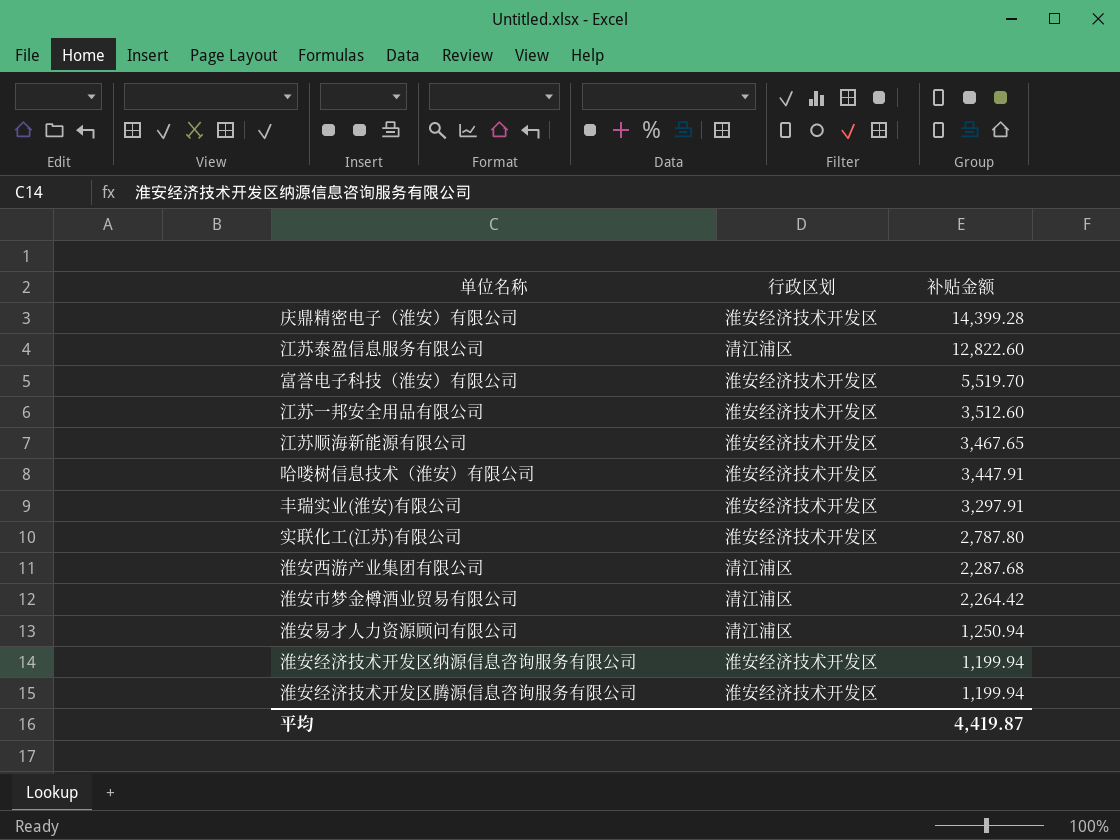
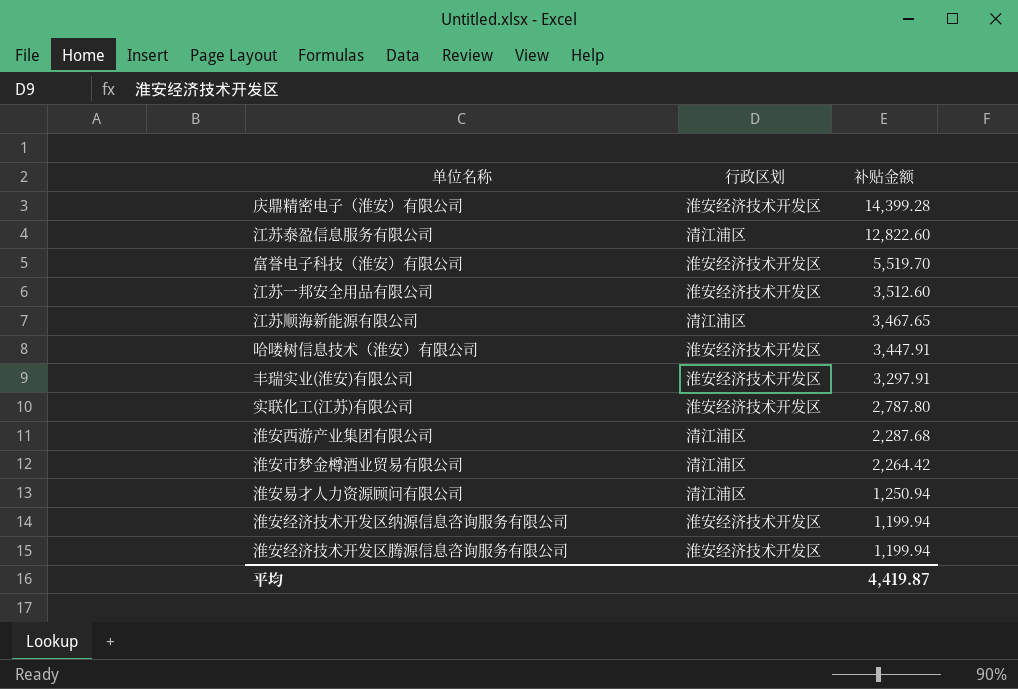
江苏顺海新能源有限公司 | 行政区划: 淮安经济技术开发区 -> 清江浦区

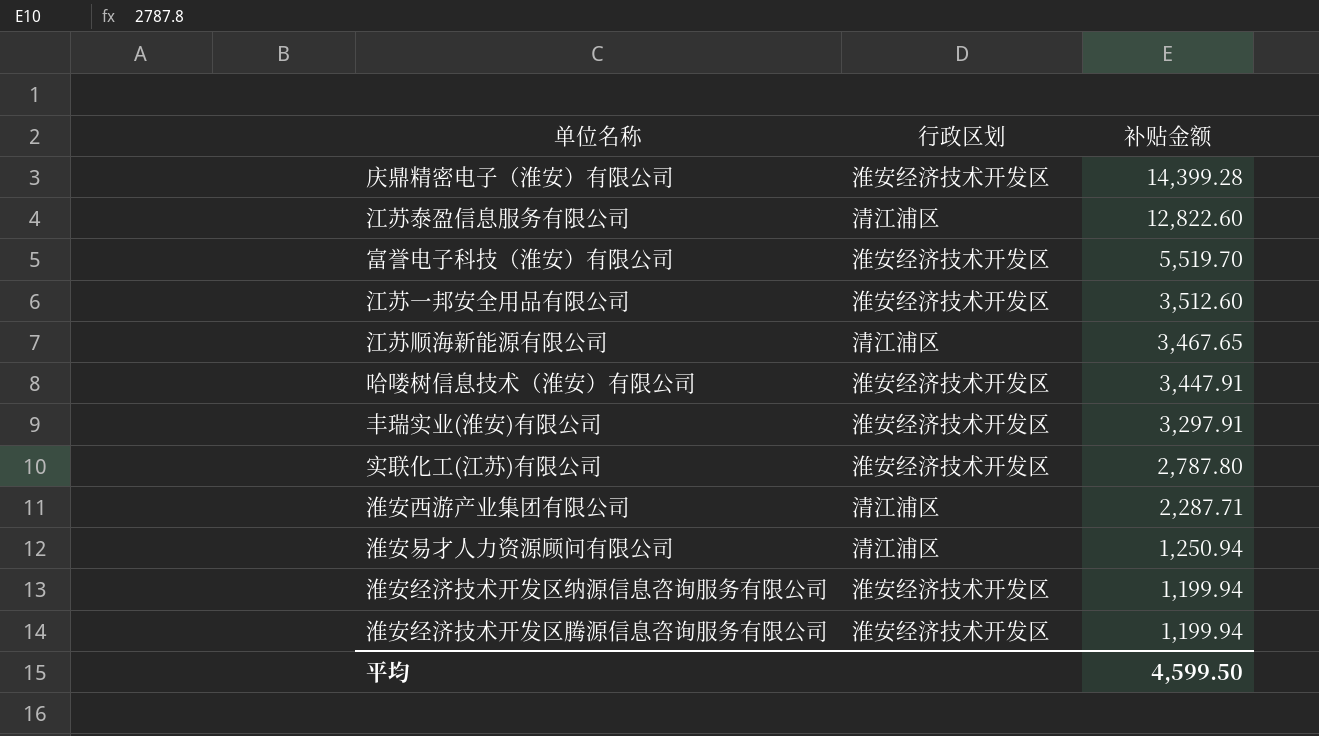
row 淮安市梦金樽酒业贸易有限公司: 清江浦区 | 2,264.42 -> none
淮安西游产业集团有限公司 | 补贴金额: 2,287.68 -> 2,287.71
平均 | 补贴金额: 4,419.87 -> 4,599.50

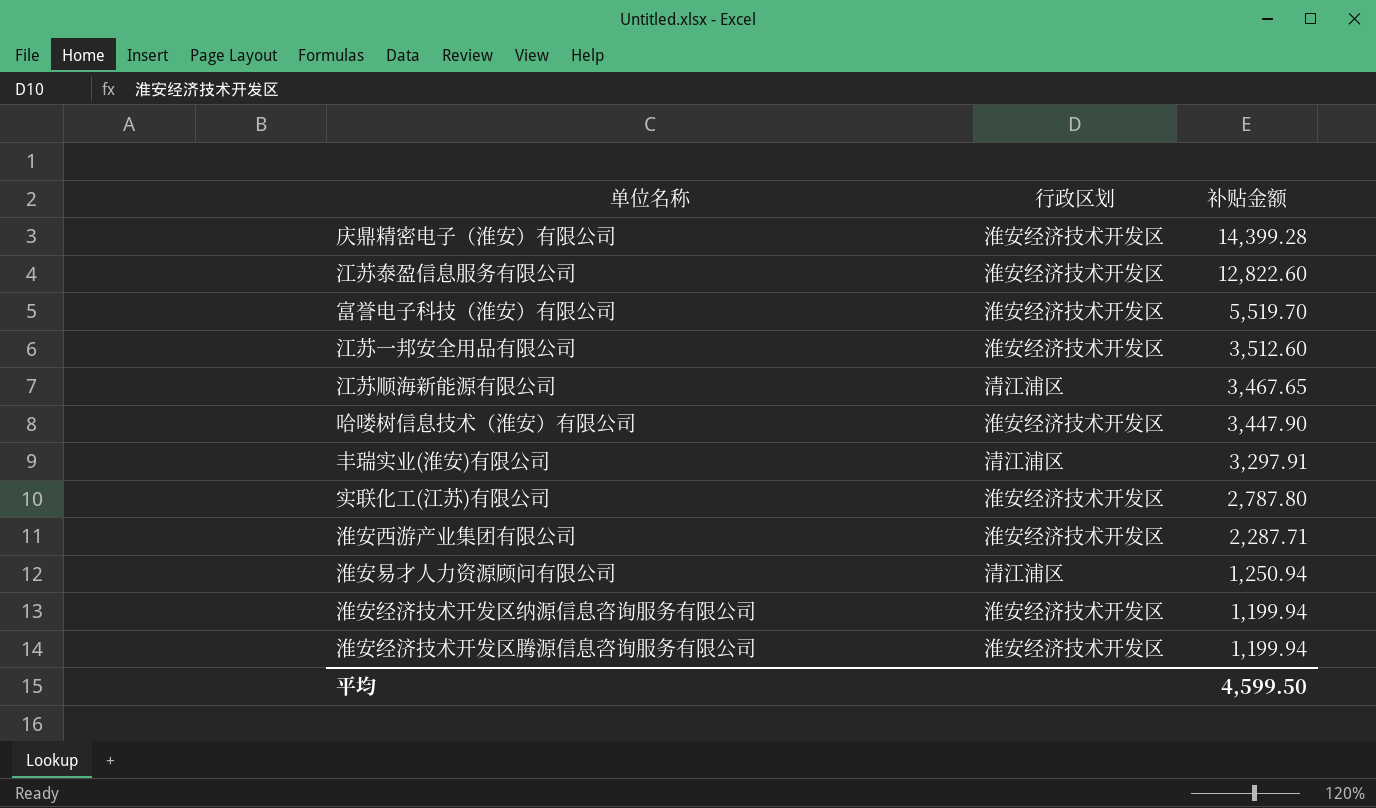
江苏泰盈信息服务有限公司 | 行政区划: 清江浦区 -> 淮安经济技术开发区
哈喽树信息技术（淮安）有限公司 | 补贴金额: 3,447.91 -> 3,447.90
丰瑞实业(淮安)有限公司 | 行政区划: 淮安经济技术开发区 -> 清江浦区
淮安西游产业集团有限公司 | 行政区划: 清江浦区 -> 淮安经济技术开发区

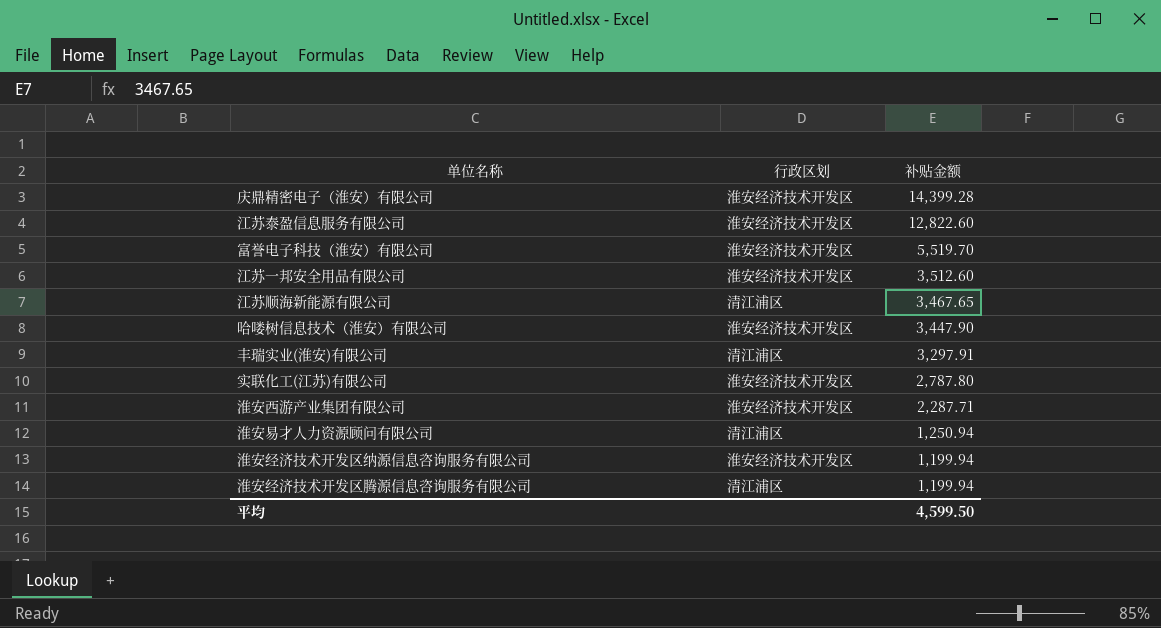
淮安经济技术开发区腾源信息咨询服务有限公司 | 行政区划: 淮安经济技术开发区 -> 清江浦区

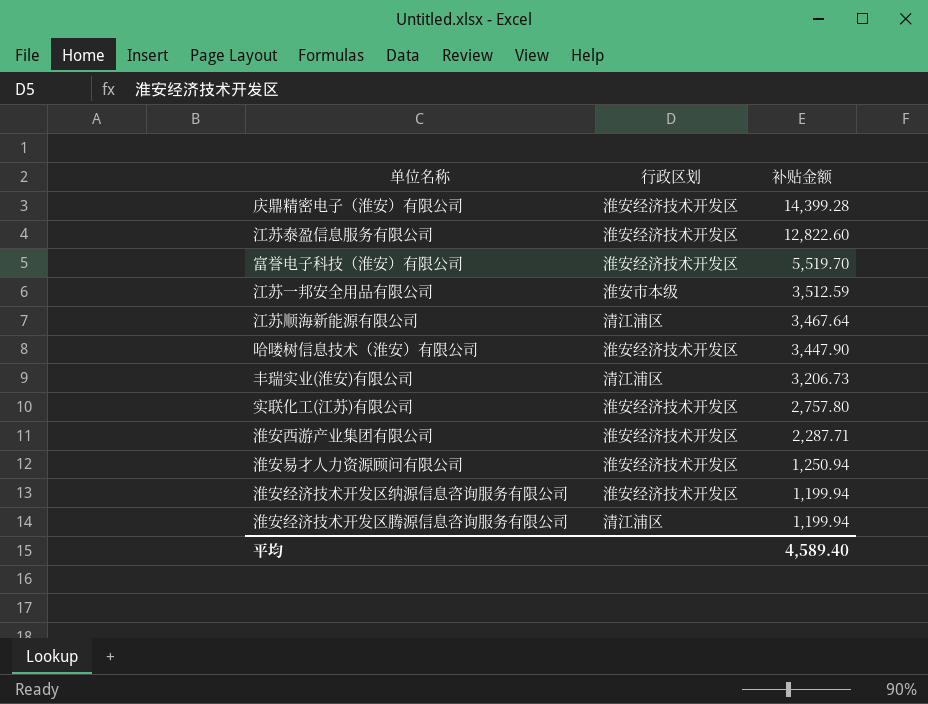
江苏一邦安全用品有限公司 | 行政区划: 淮安经济技术开发区 -> 淮安市本级
江苏一邦安全用品有限公司 | 补贴金额: 3,512.60 -> 3,512.59
江苏顺海新能源有限公司 | 补贴金额: 3,467.65 -> 3,467.64
丰瑞实业(淮安)有限公司 | 补贴金额: 3,297.91 -> 3,206.73
实联化工(江苏)有限公司 | 补贴金额: 2,787.80 -> 2,757.80
淮安易才人力资源顾问有限公司 | 行政区划: 清江浦区 -> 淮安经济技术开发区
平均 | 补贴金额: 4,599.50 -> 4,589.40

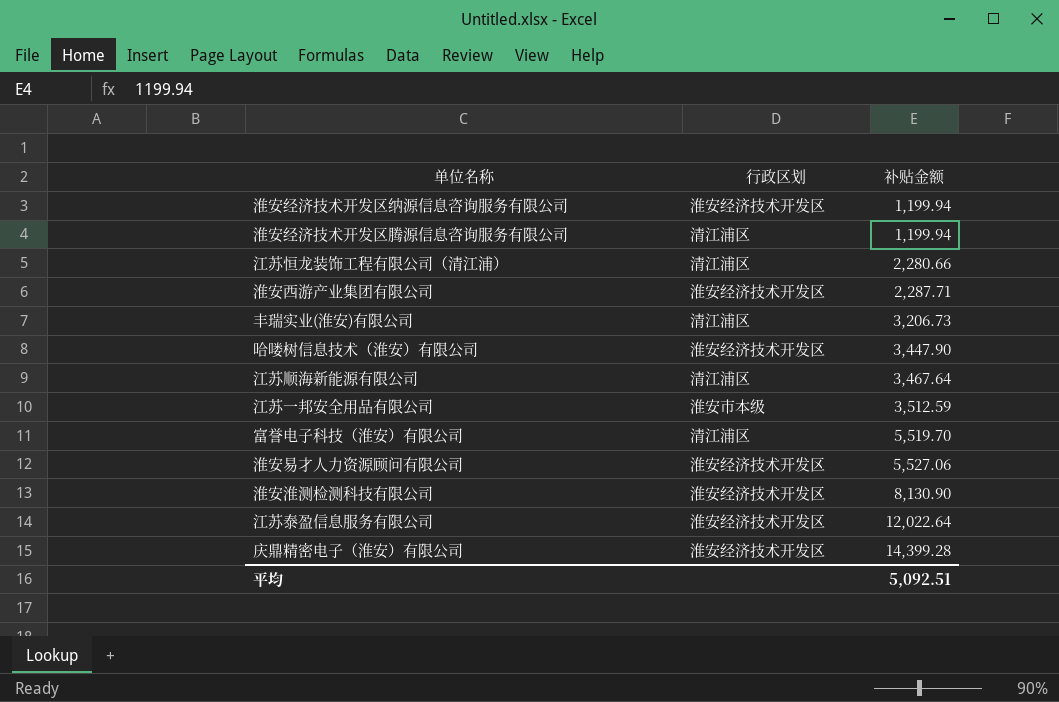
row order: 补贴金额 descending -> 补贴金额 ascending
row 实联化工(江苏)有限公司: 淮安经济技术开发区 | 2,757.80 -> none
row 江苏恒龙装饰工程有限公司（清江浦）: none -> 清江浦区 | 2,280.66
富誉电子科技（淮安）有限公司 | 行政区划: 淮安经济技术开发区 -> 清江浦区
淮安易才人力资源顾问有限公司 | 补贴金额: 1,250.94 -> 5,527.06
row 淮安淮测检测科技有限公司: none -> 淮安经济技术开发区 | 8,130.90
江苏泰盈信息服务有限公司 | 补贴金额: 12,822.60 -> 12,022.64
平均 | 补贴金额: 4,589.40 -> 5,092.51

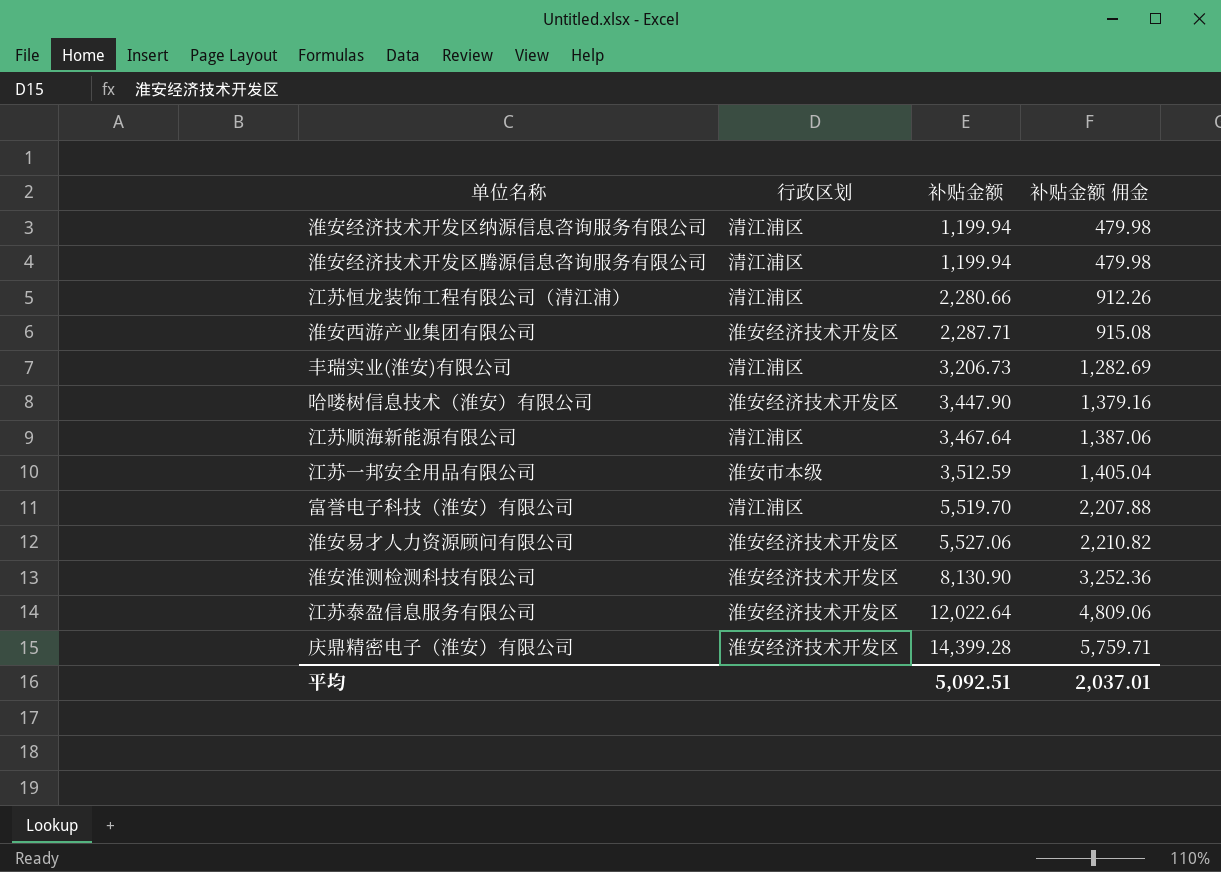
column 补贴金额 佣金 | formula: none -> [补贴金额] * 0.4
淮安经济技术开发区纳源信息咨询服务有限公司 | 行政区划: 淮安经济技术开发区 -> 清江浦区

